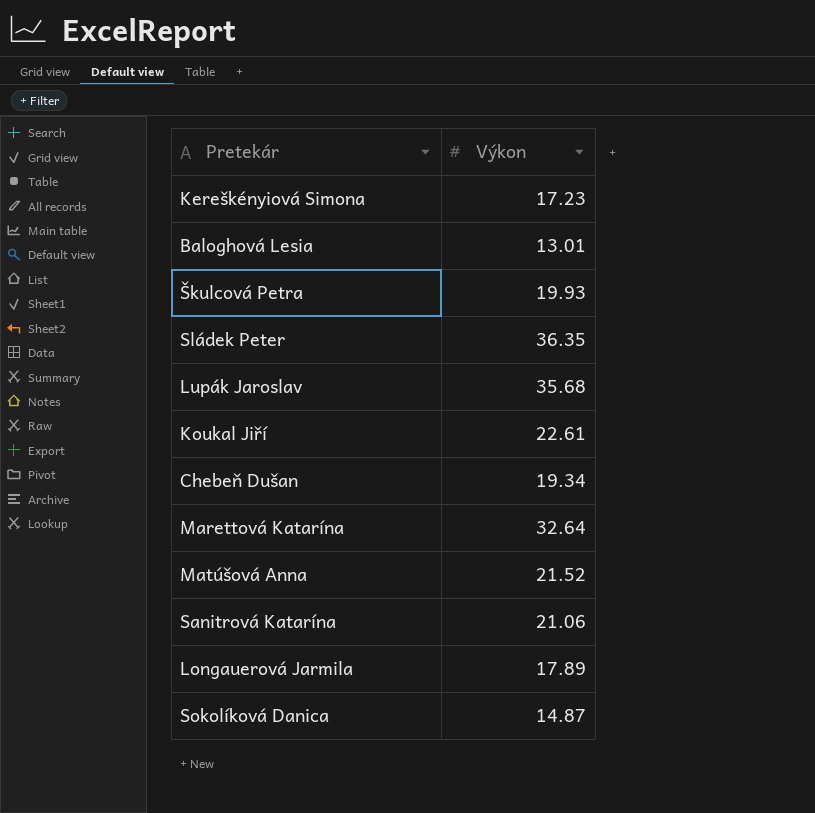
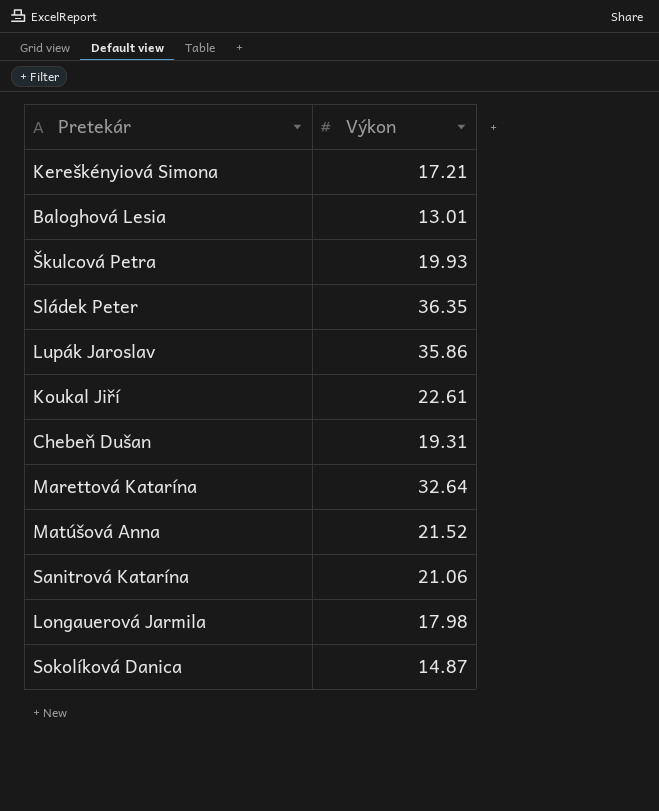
Kereškényiová Simona | Výkon: 17.23 -> 17.21
Lupák Jaroslav | Výkon: 35.68 -> 35.86
Chebeň Dušan | Výkon: 19.34 -> 19.31
Longauerová Jarmila | Výkon: 17.89 -> 17.98

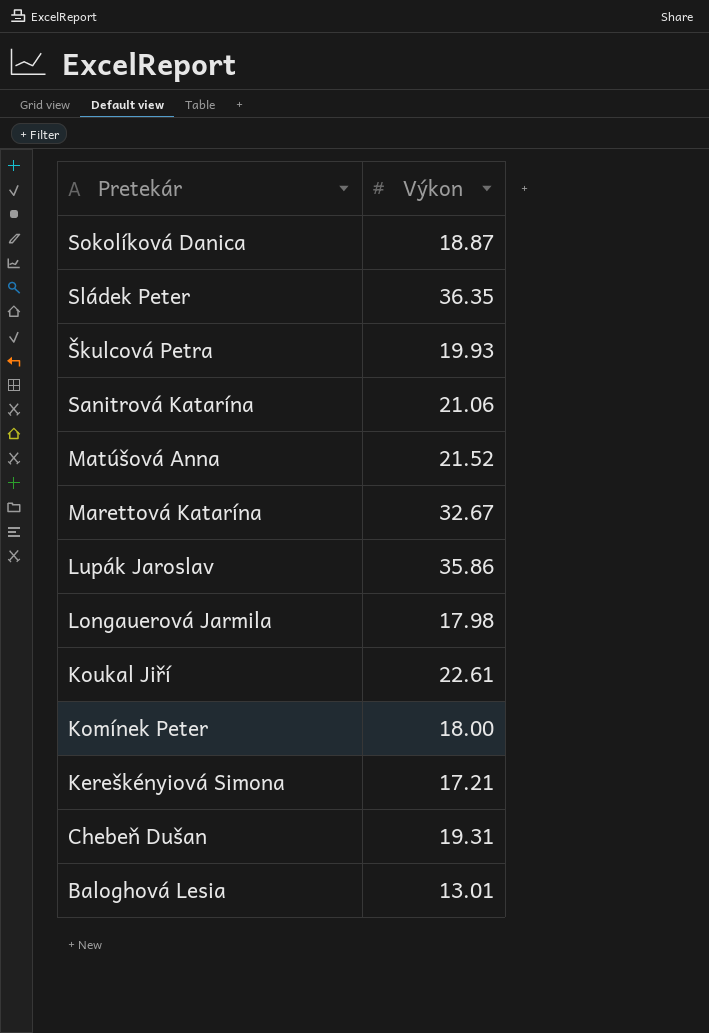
row order: none -> Pretekár descending
Sokolíková Danica | Výkon: 14.87 -> 18.87
Marettová Katarína | Výkon: 32.64 -> 32.67
row Komínek Peter: none -> 18.00

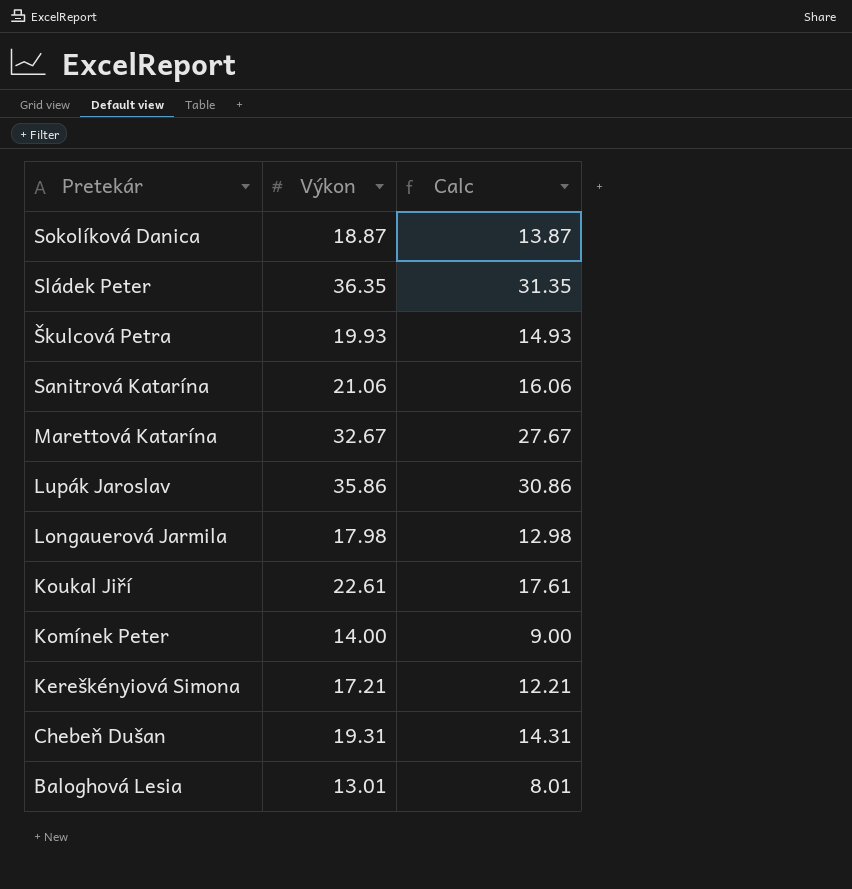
column Calc | formula: none -> [Výkon] - 5
row Matúšová Anna: 21.52 -> none
Komínek Peter | Výkon: 18.00 -> 14.00

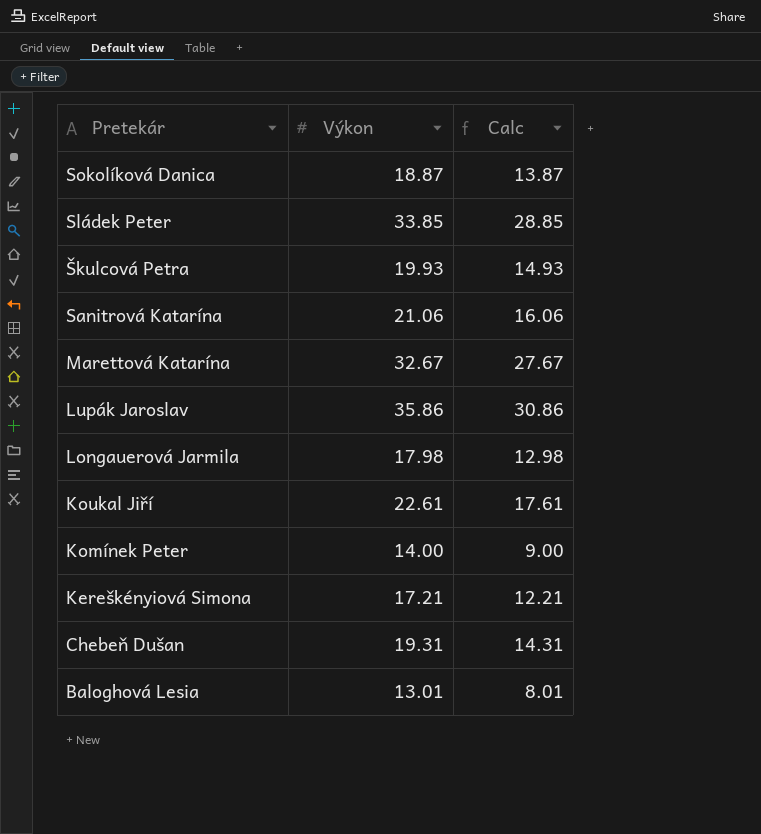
Sládek Peter | Výkon: 36.35 -> 33.85
Sládek Peter | Calc: 31.35 -> 28.85

